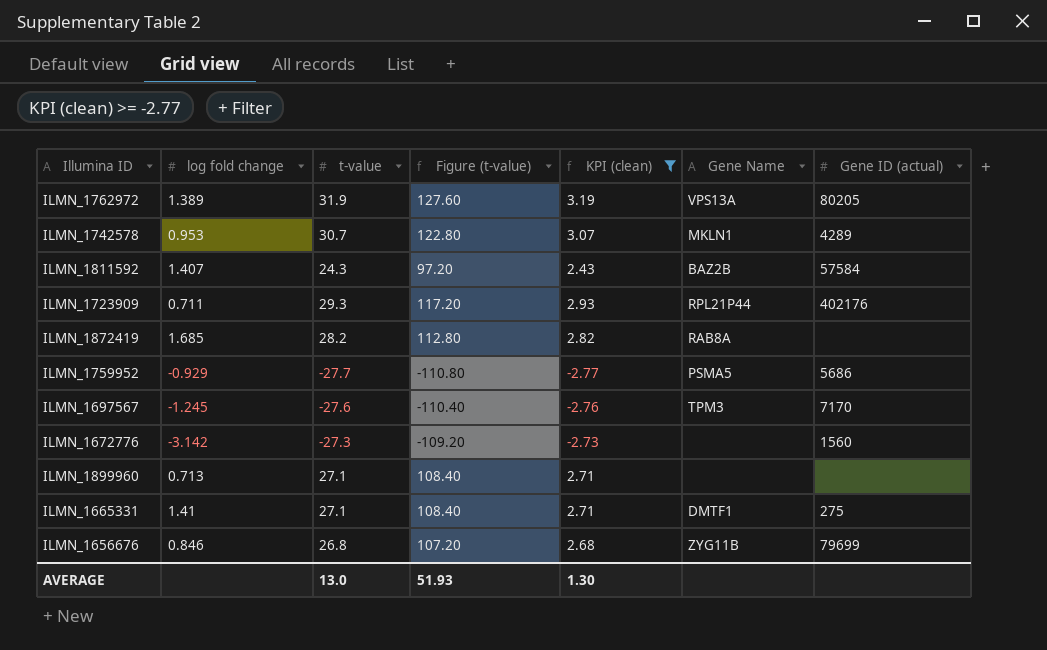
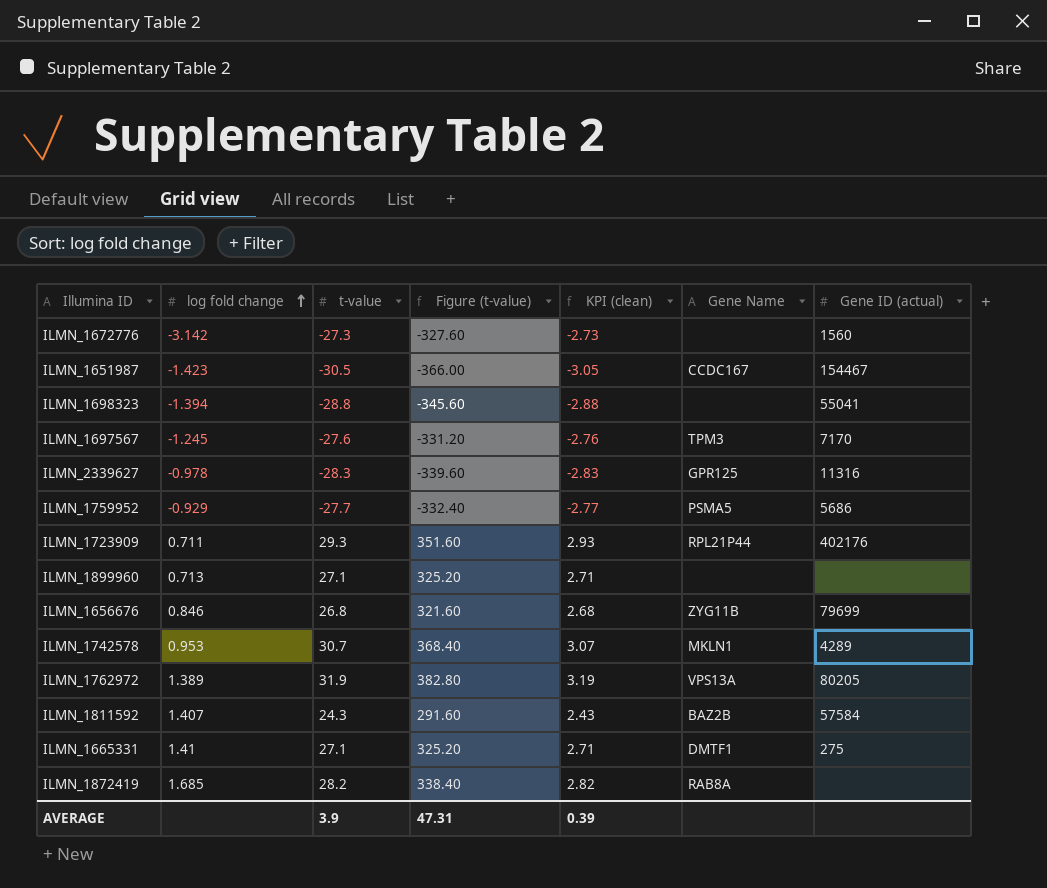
filter: KPI (clean) >= -2.77 -> none
row order: none -> log fold change ascending
column Figure (t-value) | formula: [t-value] * 4 -> [t-value] * 12
AVERAGE | t-value: 13.0 -> 3.9
AVERAGE | Figure (t-value): 51.93 -> 47.31
AVERAGE | KPI (clean): 1.30 -> 0.39

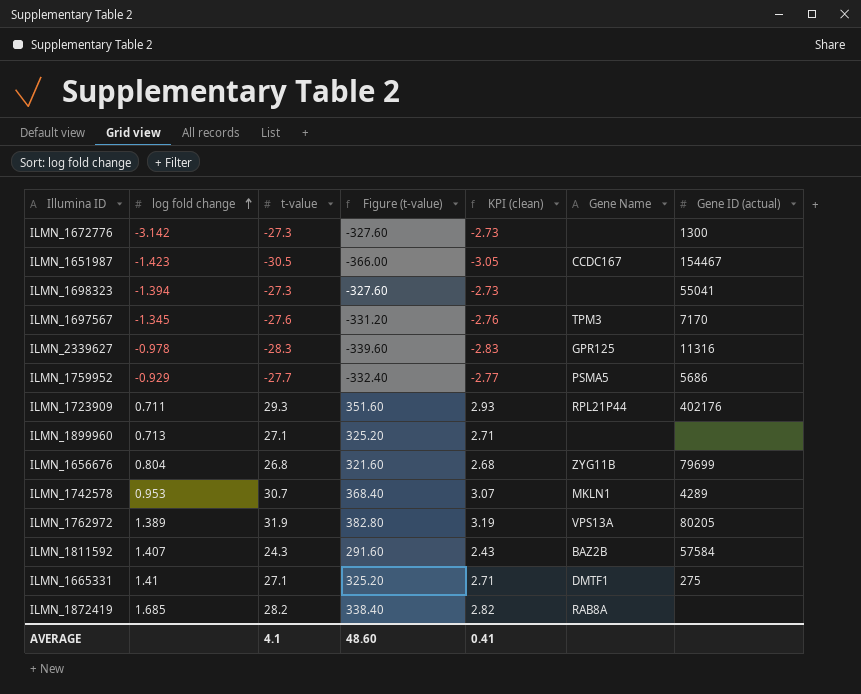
ILMN_1672776 | Gene ID (actual): 1560 -> 1300
ILMN_1698323 | t-value: -28.8 -> -27.3
ILMN_1698323 | Figure (t-value): -345.60 -> -327.60
ILMN_1698323 | KPI (clean): -2.88 -> -2.73
ILMN_1697567 | log fold change: -1.245 -> -1.345
ILMN_1656676 | log fold change: 0.846 -> 0.804
AVERAGE | t-value: 3.9 -> 4.1
AVERAGE | Figure (t-value): 47.31 -> 48.60
AVERAGE | KPI (clean): 0.39 -> 0.41

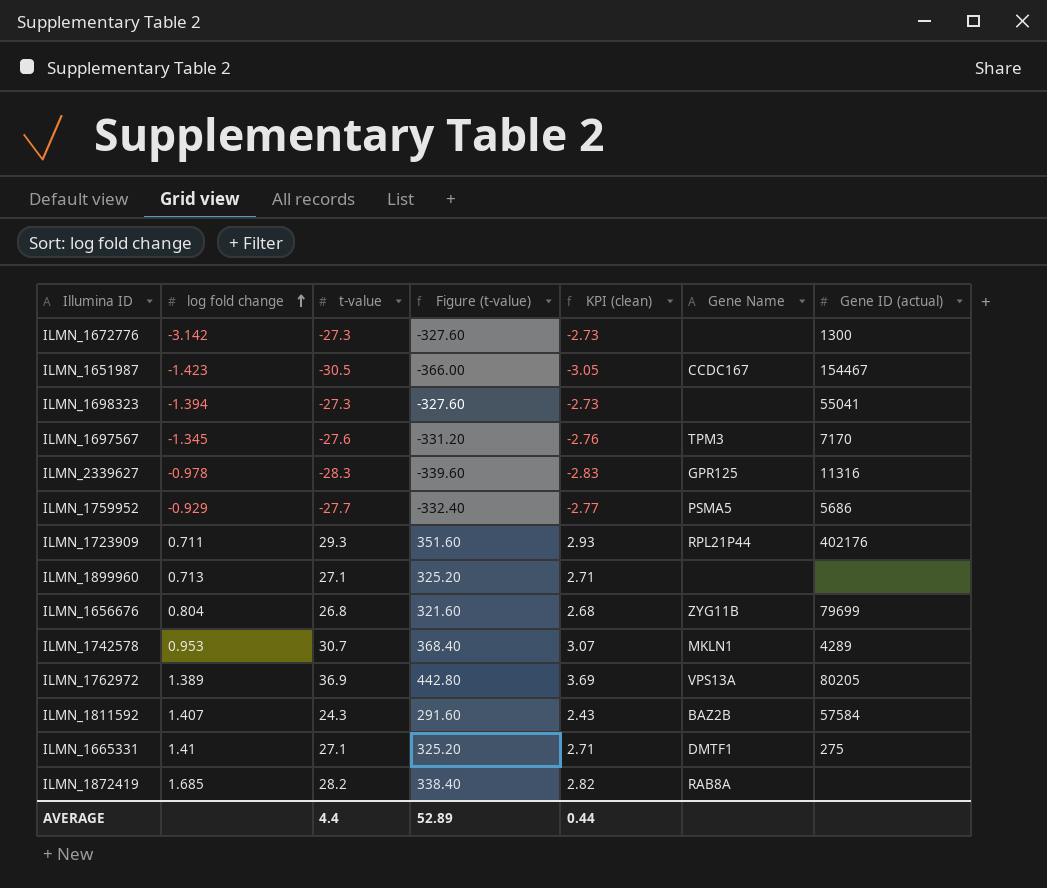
ILMN_1762972 | t-value: 31.9 -> 36.9
ILMN_1762972 | Figure (t-value): 382.80 -> 442.80
ILMN_1762972 | KPI (clean): 3.19 -> 3.69
AVERAGE | t-value: 4.1 -> 4.4
AVERAGE | Figure (t-value): 48.60 -> 52.89
AVERAGE | KPI (clean): 0.41 -> 0.44

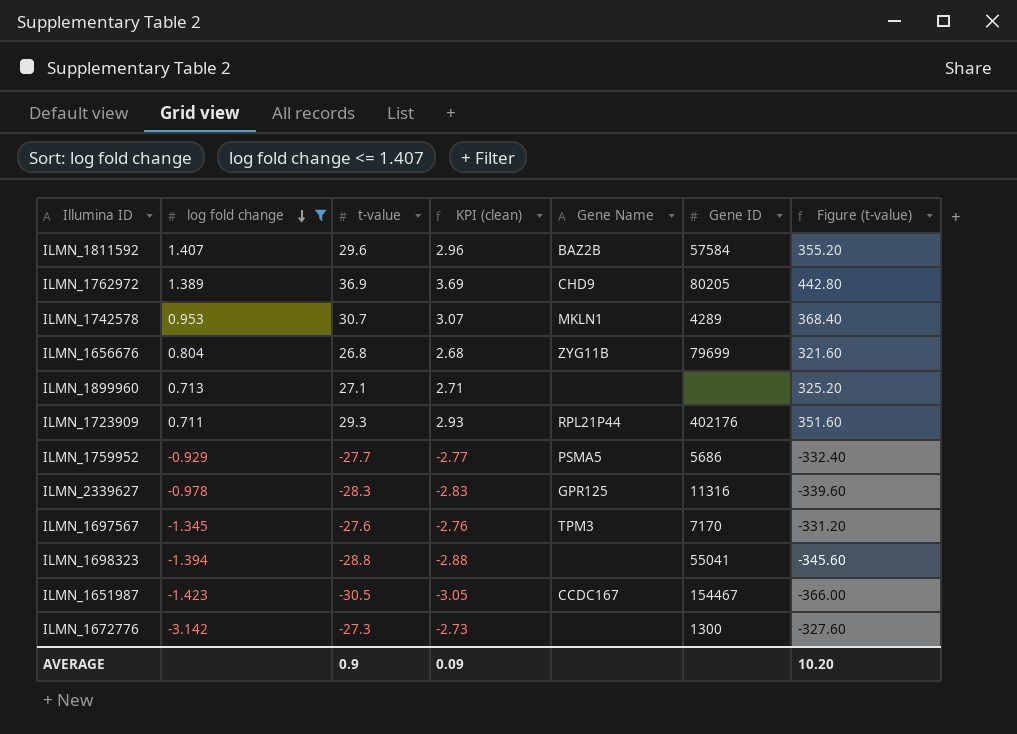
filter: none -> log fold change <= 1.407
row order: log fold change ascending -> log fold change descending
column name: Gene ID (actual) -> Gene ID
column Figure (t-value) | position: 4 -> 7
ILMN_1811592 | t-value: 24.3 -> 29.6
ILMN_1811592 | KPI (clean): 2.43 -> 2.96
ILMN_1811592 | Figure (t-value): 291.60 -> 355.20
ILMN_1762972 | Gene Name: VPS13A -> CHD9
ILMN_1698323 | t-value: -27.3 -> -28.8
ILMN_1698323 | KPI (clean): -2.73 -> -2.88
ILMN_1698323 | Figure (t-value): -327.60 -> -345.60
AVERAGE | t-value: 4.4 -> 0.9
AVERAGE | KPI (clean): 0.44 -> 0.09
AVERAGE | Figure (t-value): 52.89 -> 10.20

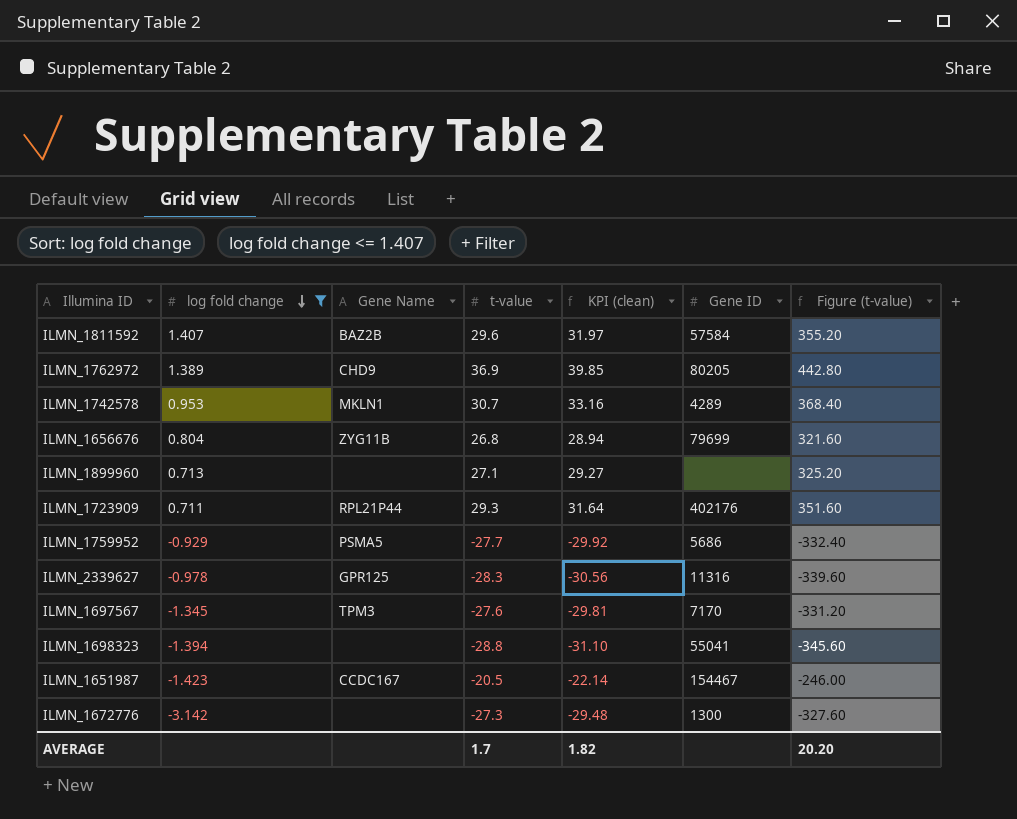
column Gene Name | position: 5 -> 3
column KPI (clean) | formula: [t-value] * 0.1 -> [t-value] * 1.08
ILMN_1651987 | t-value: -30.5 -> -20.5
ILMN_1651987 | Figure (t-value): -366.00 -> -246.00
AVERAGE | t-value: 0.9 -> 1.7
AVERAGE | KPI (clean): 0.09 -> 1.82
AVERAGE | Figure (t-value): 10.20 -> 20.20

